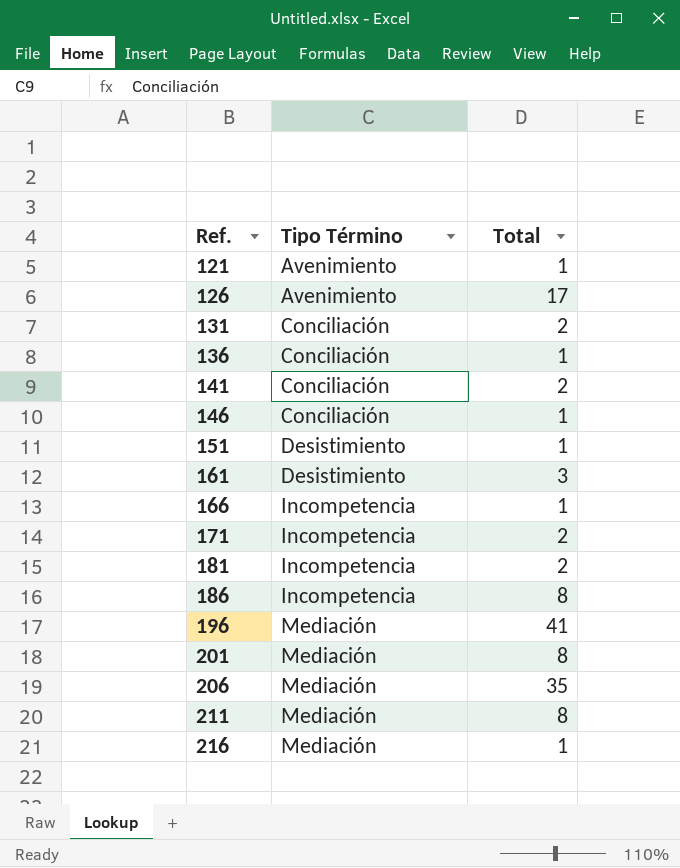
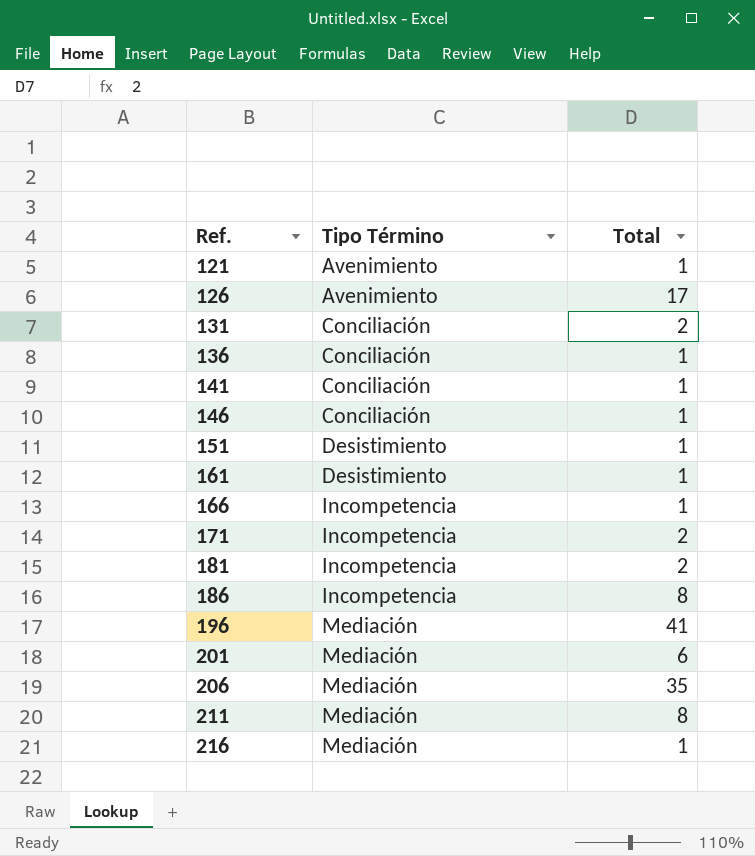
141 | Total: 2 -> 1
161 | Total: 3 -> 1
201 | Total: 8 -> 6

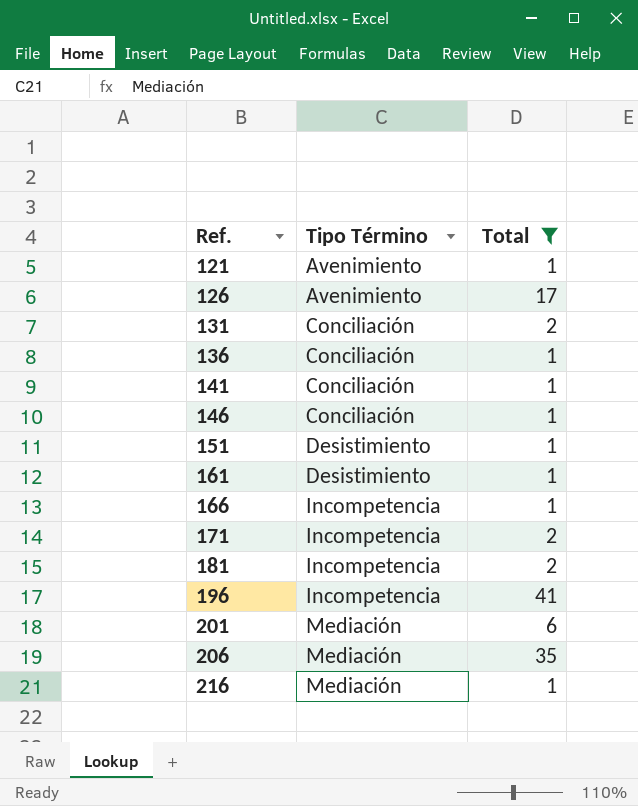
filter: none -> Total != 8
196 | Tipo Término: Mediación -> Incompetencia

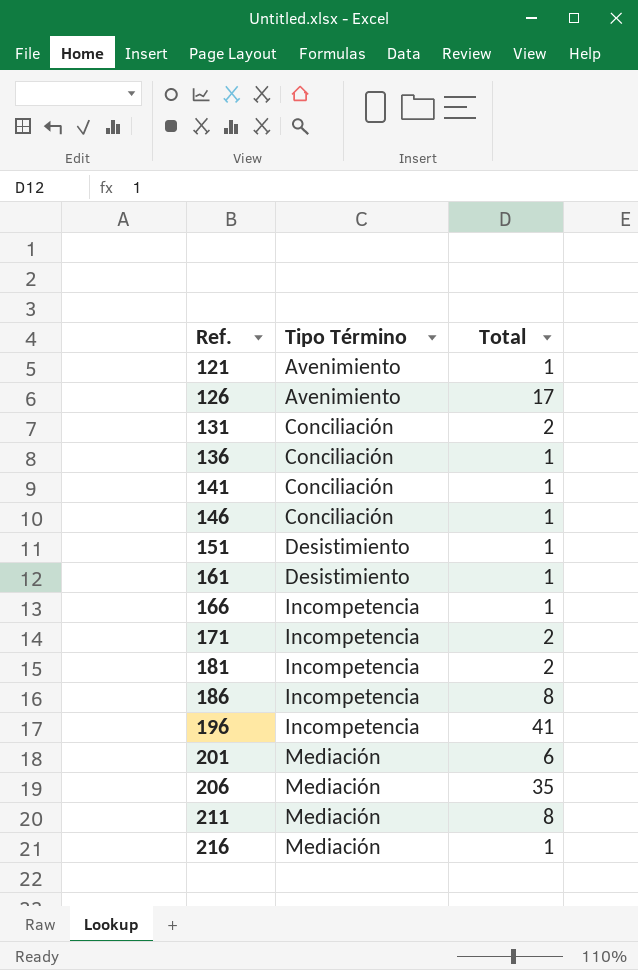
filter: Total != 8 -> none

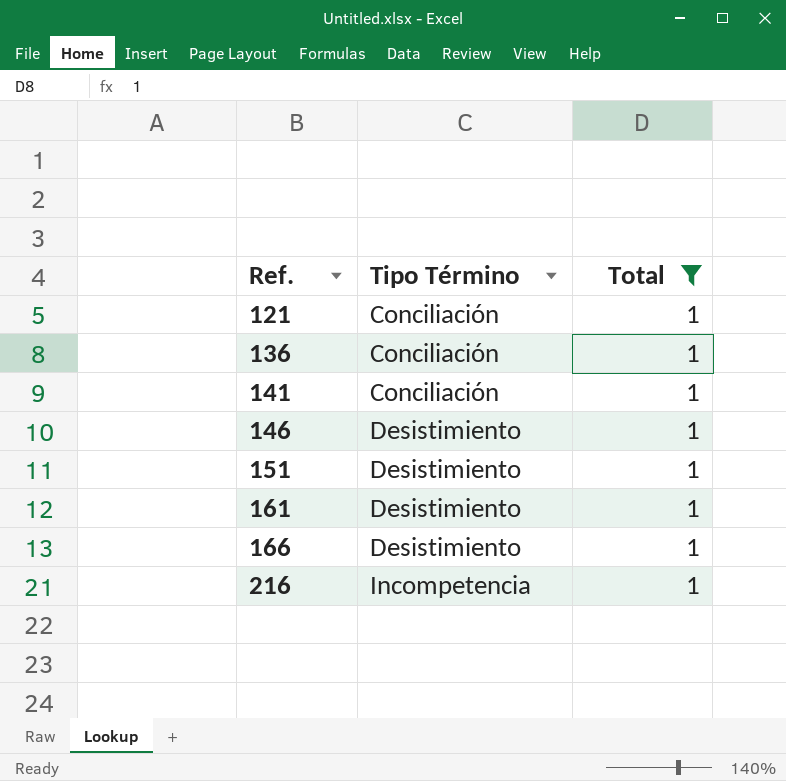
filter: none -> Total = 1
121 | Tipo Término: Avenimiento -> Conciliación
146 | Tipo Término: Conciliación -> Desistimiento
166 | Tipo Término: Incompetencia -> Desistimiento
216 | Tipo Término: Mediación -> Incompetencia

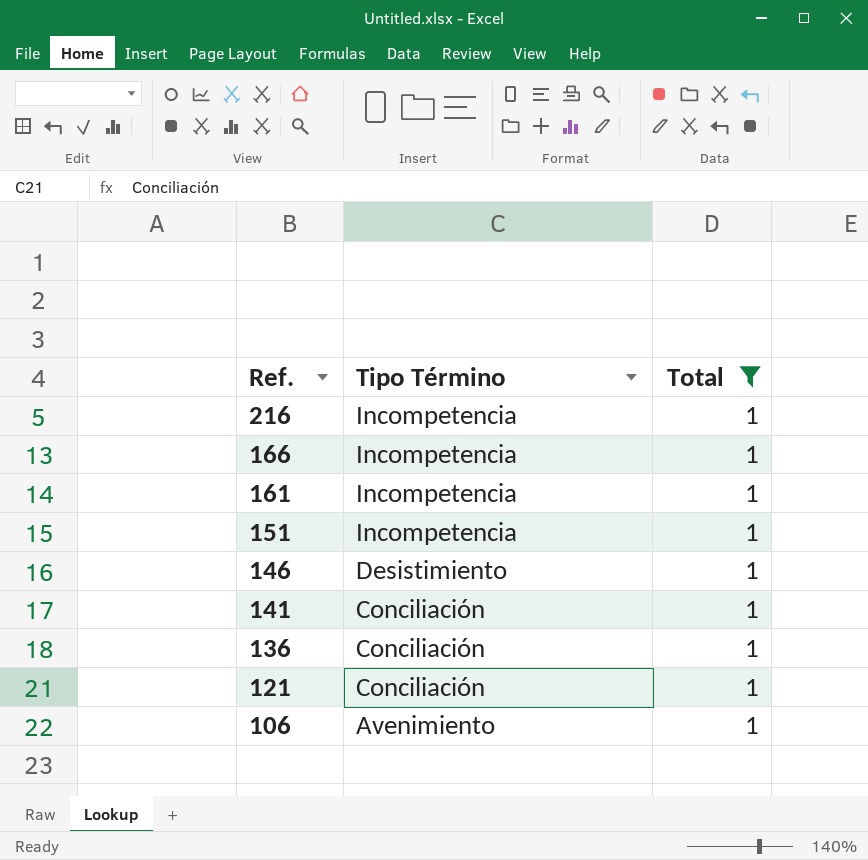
row order: Ref. ascending -> Ref. descending
166 | Tipo Término: Desistimiento -> Incompetencia
161 | Tipo Término: Desistimiento -> Incompetencia
151 | Tipo Término: Desistimiento -> Incompetencia
row 106: none -> Avenimiento | 1

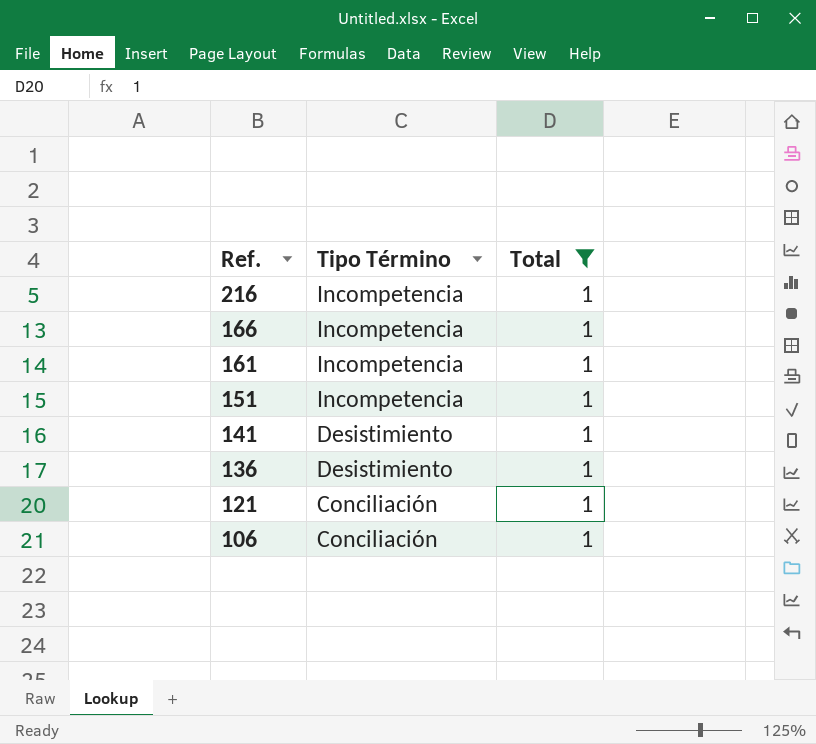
row 146: Desistimiento | 1 -> none
141 | Tipo Término: Conciliación -> Desistimiento
136 | Tipo Término: Conciliación -> Desistimiento
106 | Tipo Término: Avenimiento -> Conciliación

